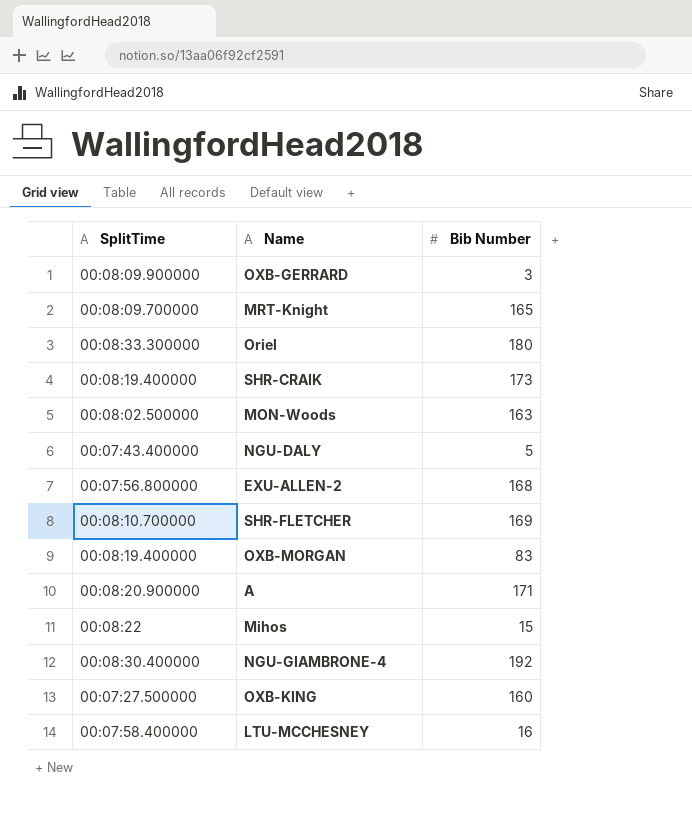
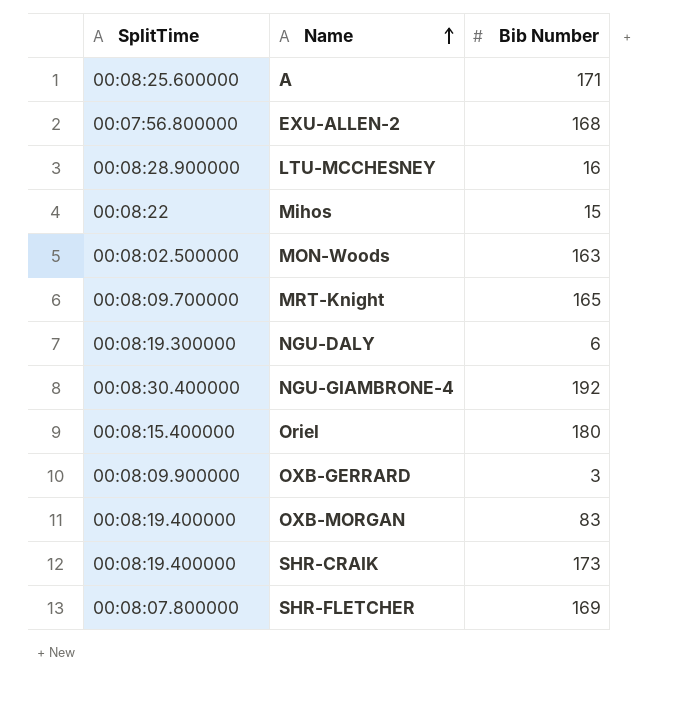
row order: none -> Name ascending
row OXB-KING: 00:07:27.500000 | 160 -> none
A | SplitTime: 00:08:20.900000 -> 00:08:25.600000
LTU-MCCHESNEY | SplitTime: 00:07:58.400000 -> 00:08:28.900000
NGU-DALY | SplitTime: 00:07:43.400000 -> 00:08:19.300000
NGU-DALY | Bib Number: 5 -> 6
Oriel | SplitTime: 00:08:33.300000 -> 00:08:15.400000
SHR-FLETCHER | SplitTime: 00:08:10.700000 -> 00:08:07.800000

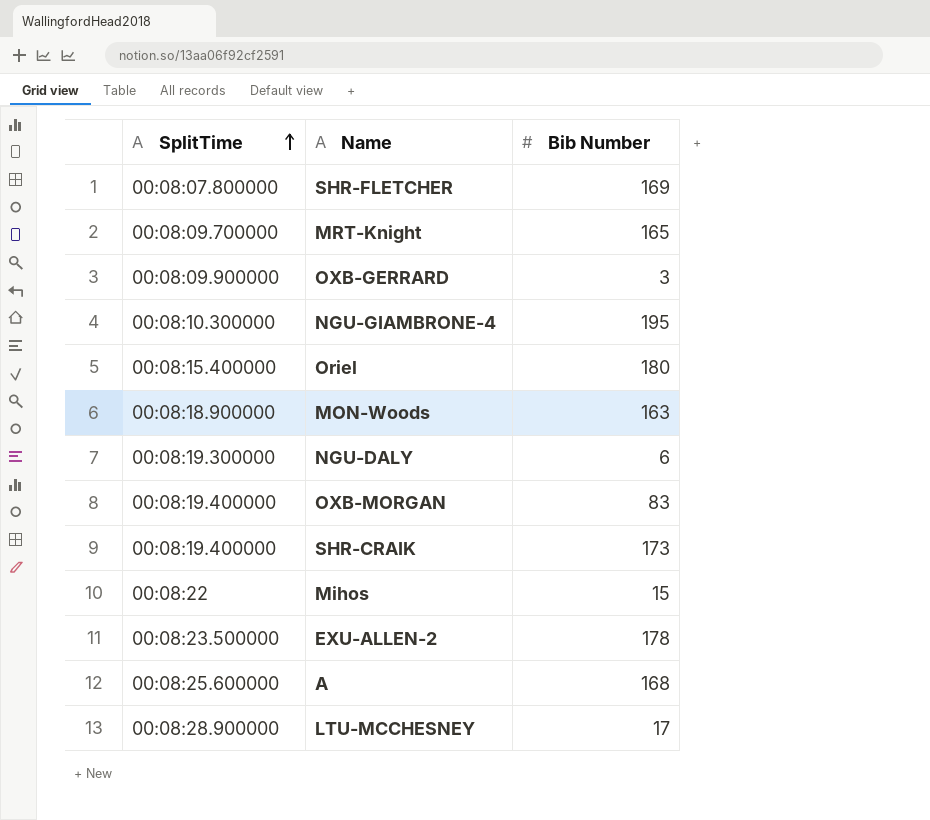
row order: Name ascending -> SplitTime ascending
NGU-GIAMBRONE-4 | SplitTime: 00:08:30.400000 -> 00:08:10.300000
NGU-GIAMBRONE-4 | Bib Number: 192 -> 195
MON-Woods | SplitTime: 00:08:02.500000 -> 00:08:18.900000
EXU-ALLEN-2 | SplitTime: 00:07:56.800000 -> 00:08:23.500000
EXU-ALLEN-2 | Bib Number: 168 -> 178
A | Bib Number: 171 -> 168
LTU-MCCHESNEY | Bib Number: 16 -> 17

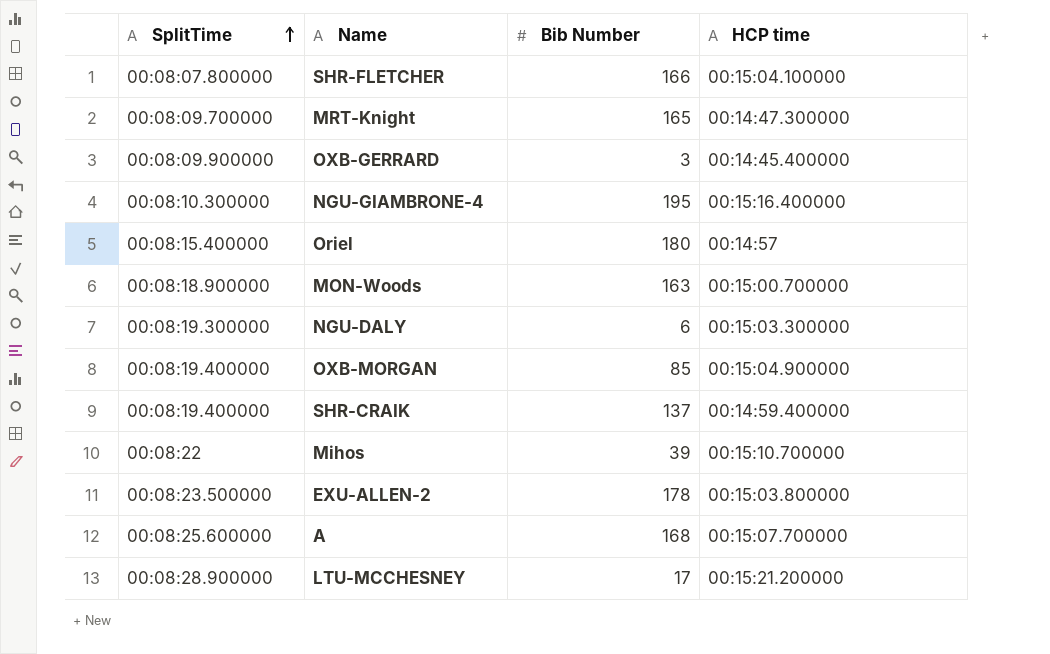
column HCP time | position: none -> 4
SHR-FLETCHER | Bib Number: 169 -> 166
OXB-MORGAN | Bib Number: 83 -> 85
SHR-CRAIK | Bib Number: 173 -> 137
Mihos | Bib Number: 15 -> 39

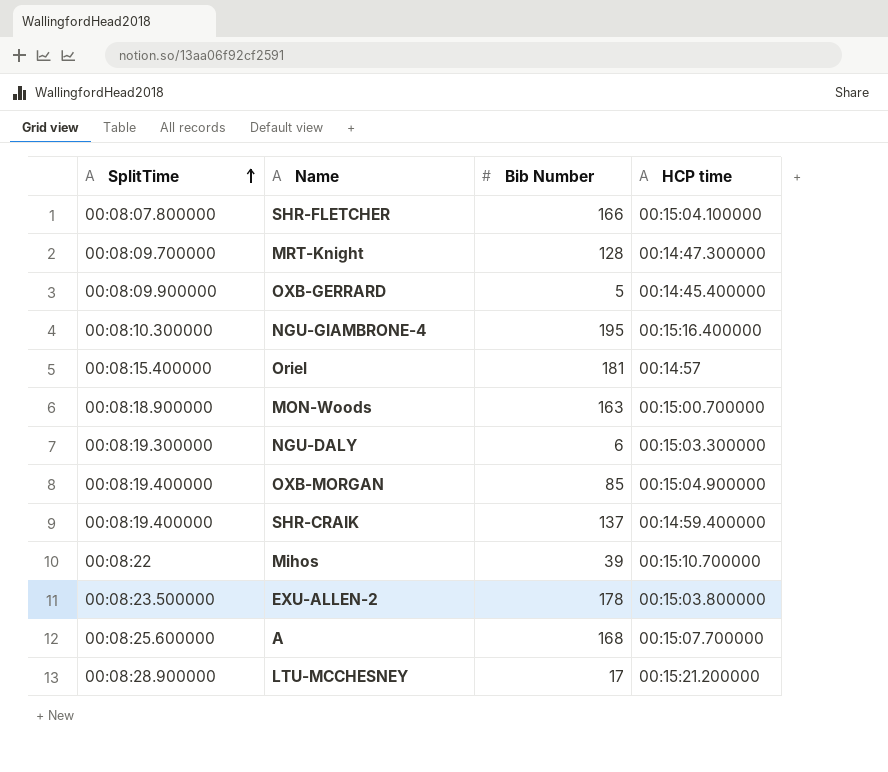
MRT-Knight | Bib Number: 165 -> 128
OXB-GERRARD | Bib Number: 3 -> 5
Oriel | Bib Number: 180 -> 181

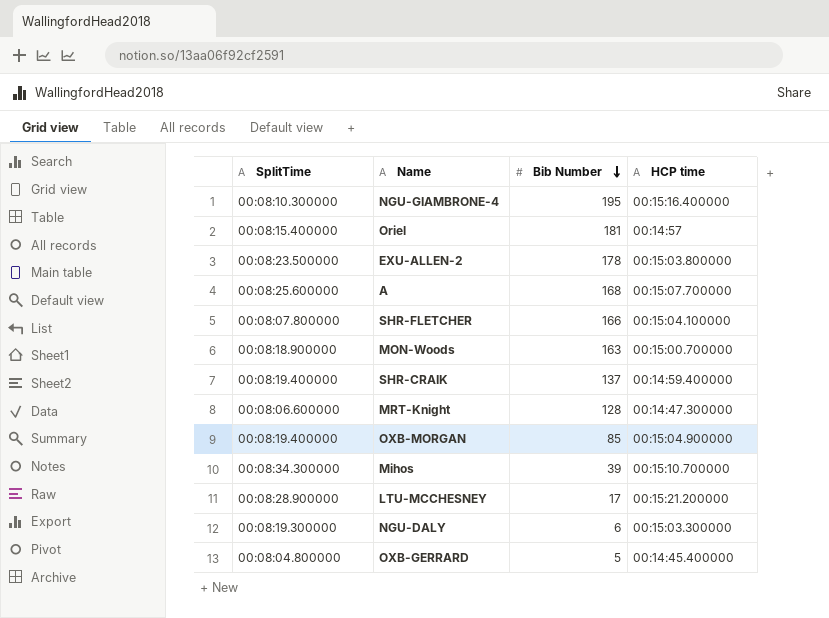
row order: SplitTime ascending -> Bib Number descending
MRT-Knight | SplitTime: 00:08:09.700000 -> 00:08:06.600000
Mihos | SplitTime: 00:08:22 -> 00:08:34.300000
OXB-GERRARD | SplitTime: 00:08:09.900000 -> 00:08:04.800000

